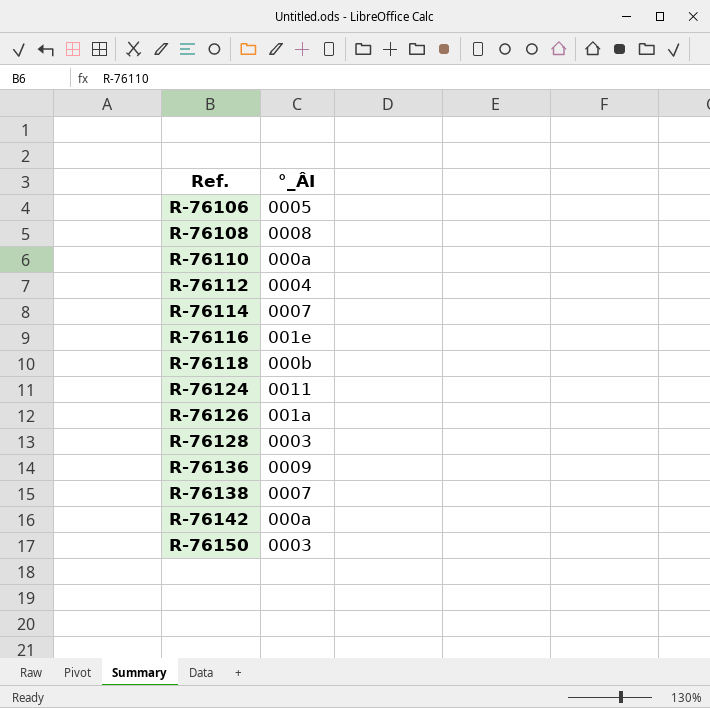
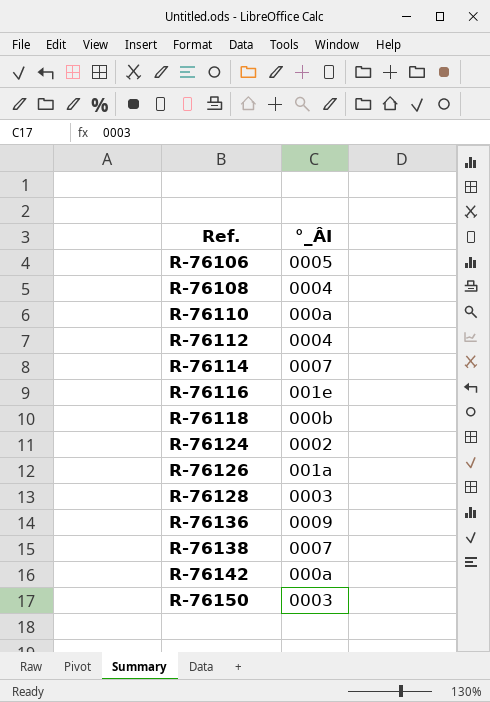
R-76108 | °_ÂI: 0008 -> 0004
R-76124 | °_ÂI: 0011 -> 0002

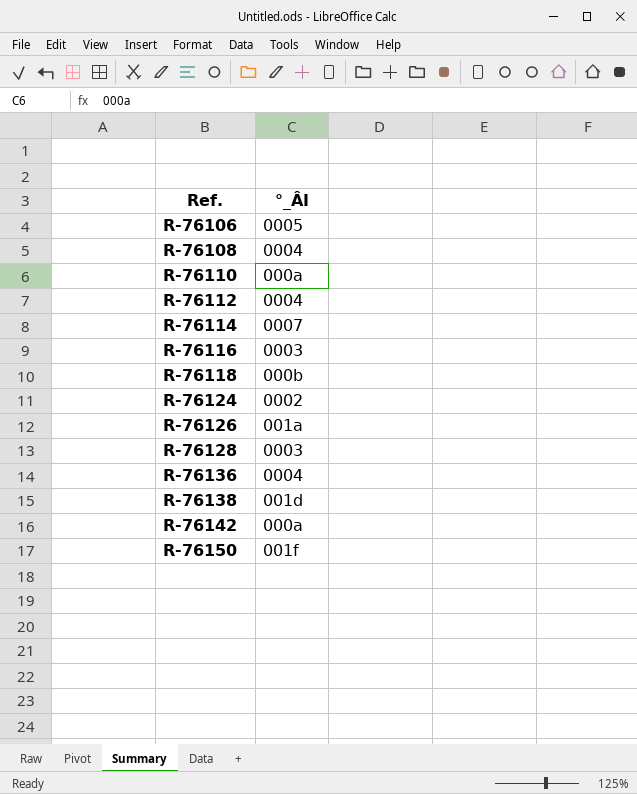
R-76116 | °_ÂI: 001e -> 0003
R-76136 | °_ÂI: 0009 -> 0004
R-76138 | °_ÂI: 0007 -> 001d
R-76150 | °_ÂI: 0003 -> 001f

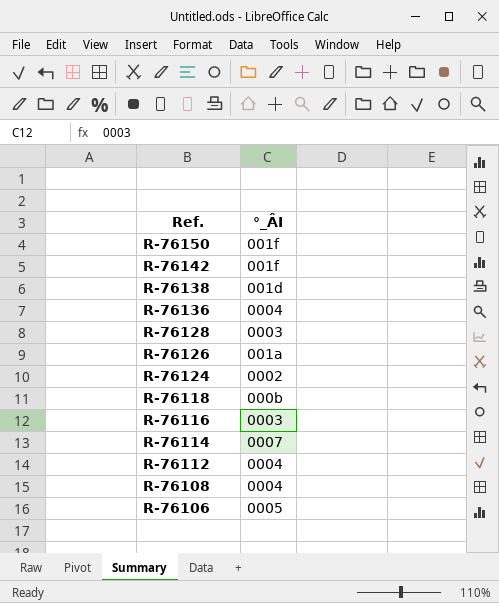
row order: Ref. ascending -> Ref. descending
row R-76110: 000a -> none
R-76142 | °_ÂI: 000a -> 001f

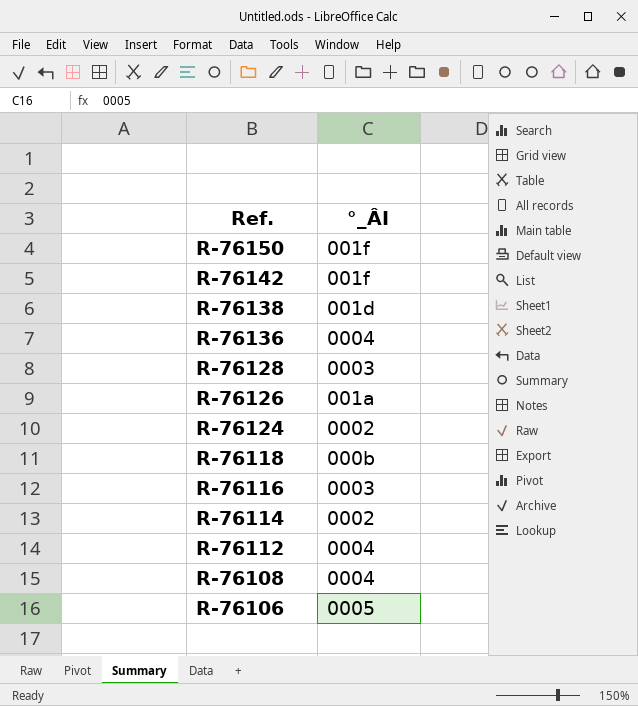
R-76114 | °_ÂI: 0007 -> 0002

